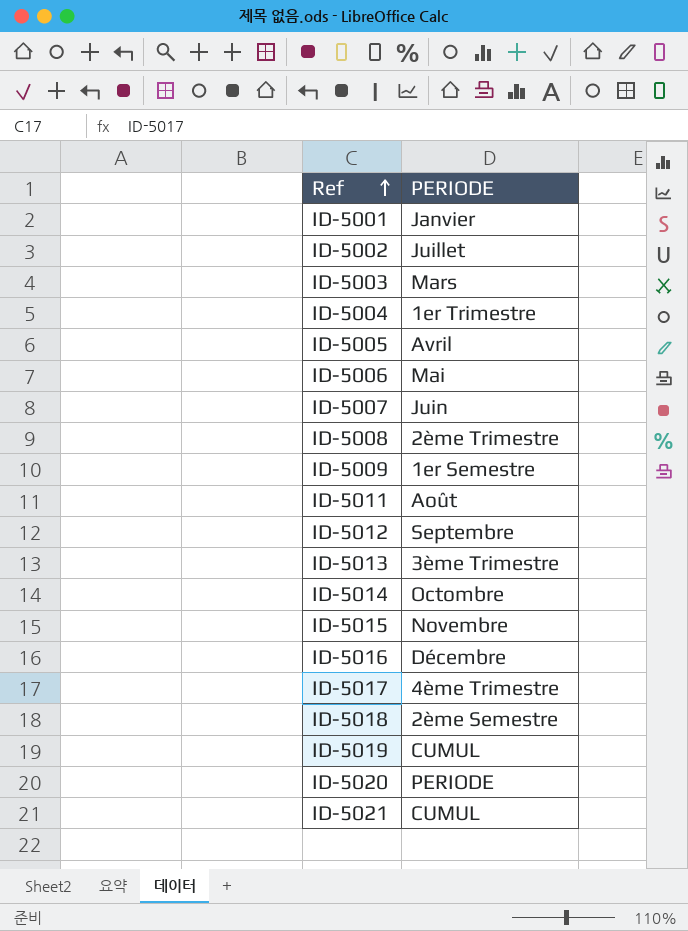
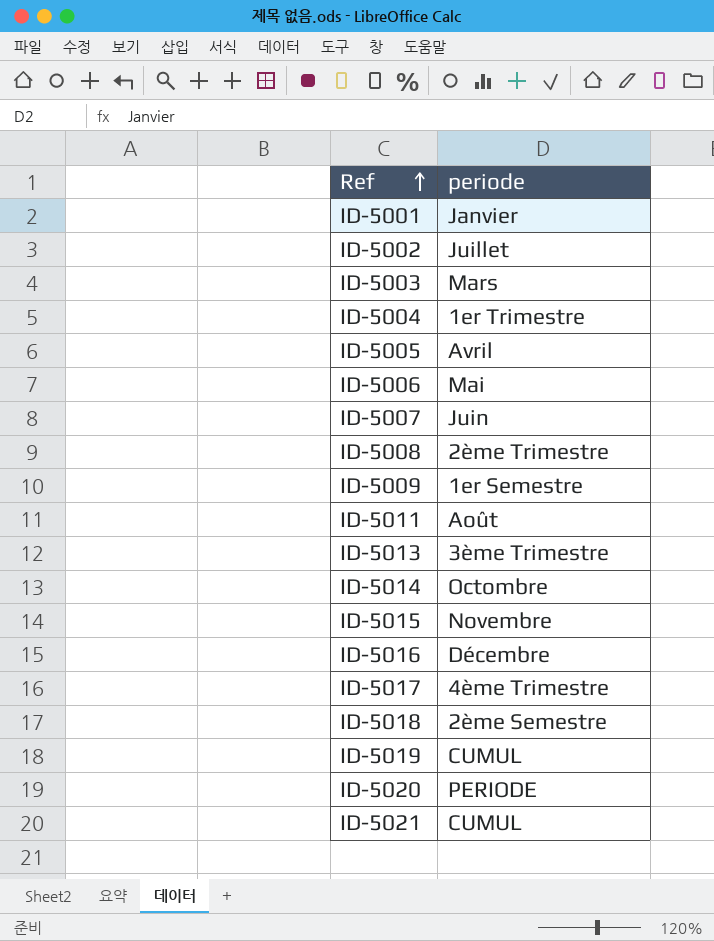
column name: PERIODE -> periode
row ID-5012: Septembre -> none

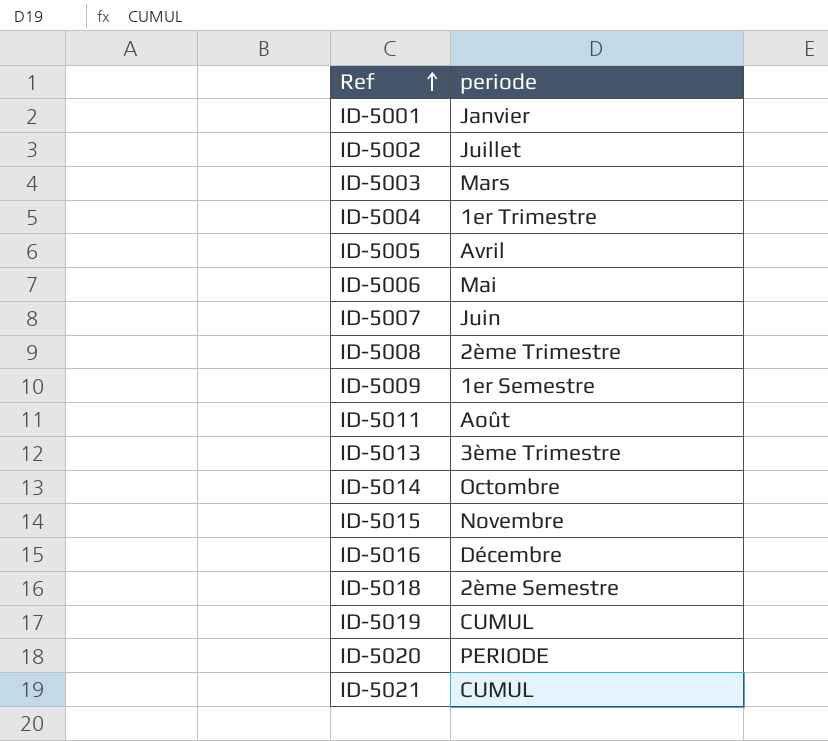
row ID-5017: 4ème Trimestre -> none

